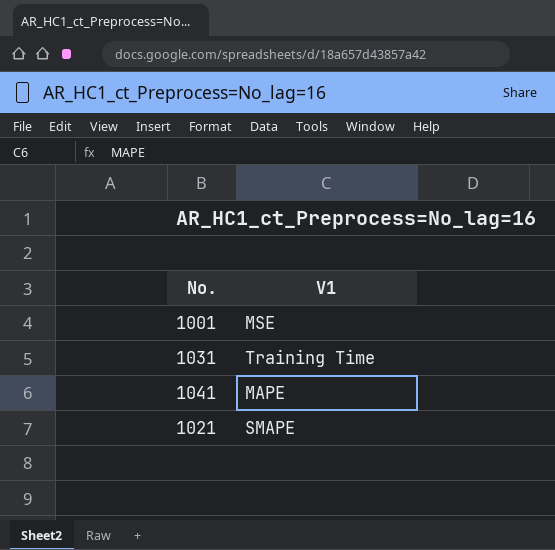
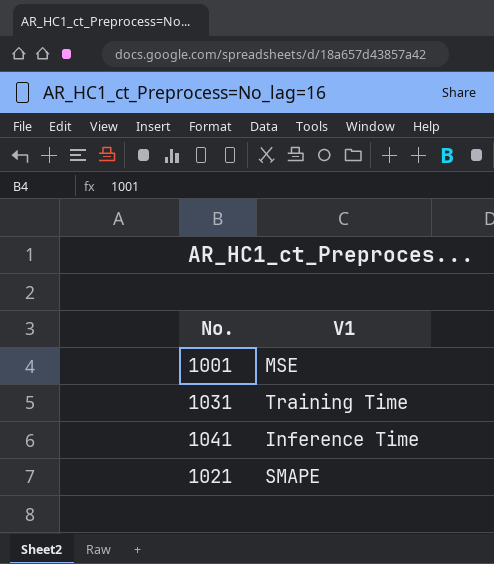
1041 | V1: MAPE -> Inference Time

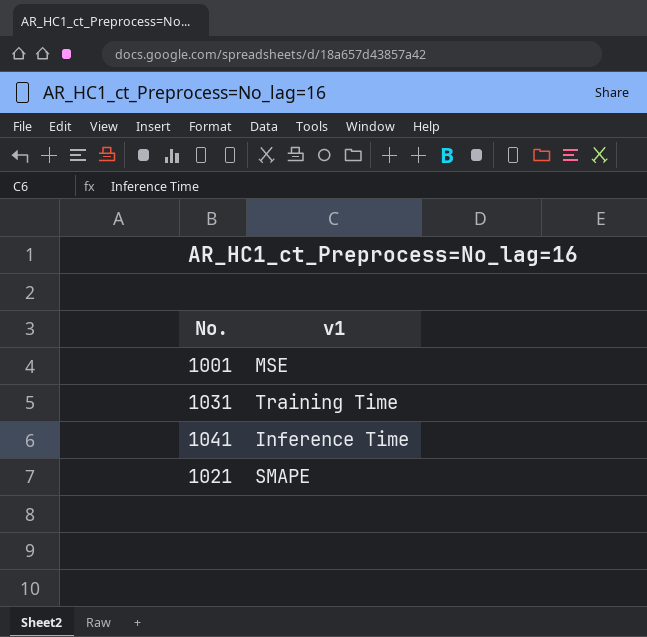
column name: V1 -> v1

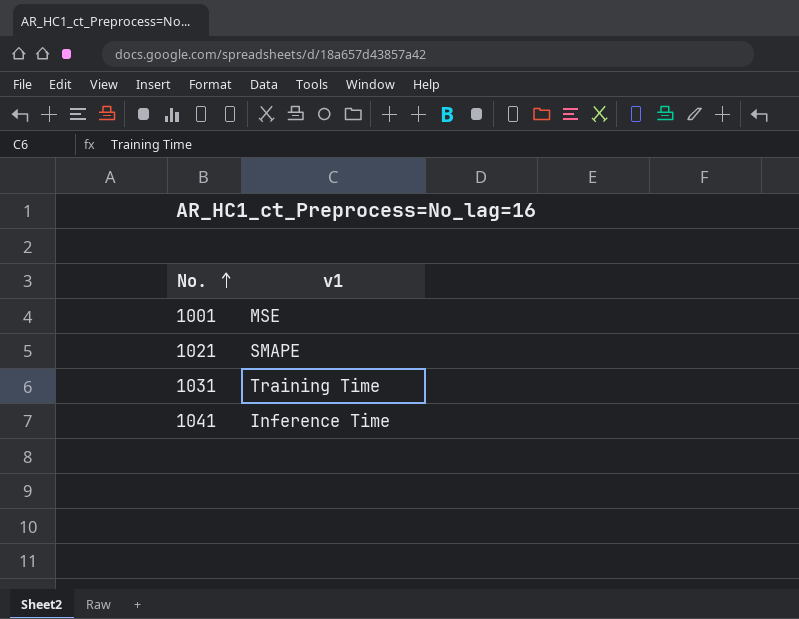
row order: none -> No. ascending

